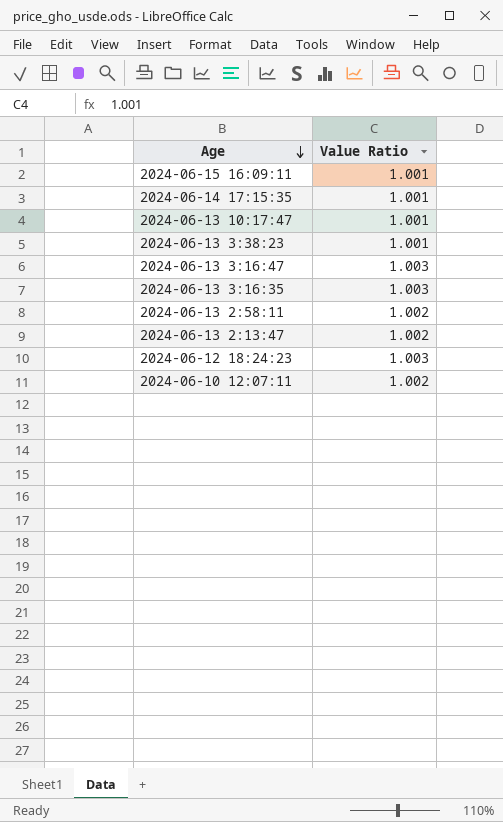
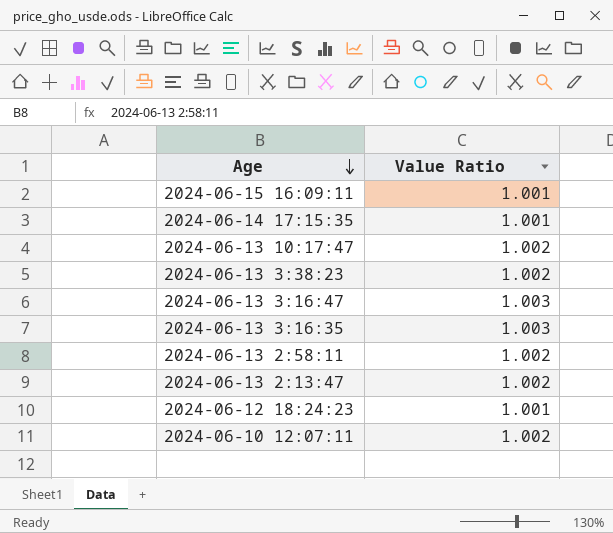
2024-06-13 10:17:47 | Value Ratio: 1.001 -> 1.002
2024-06-13 3:38:23 | Value Ratio: 1.001 -> 1.002
2024-06-12 18:24:23 | Value Ratio: 1.003 -> 1.001

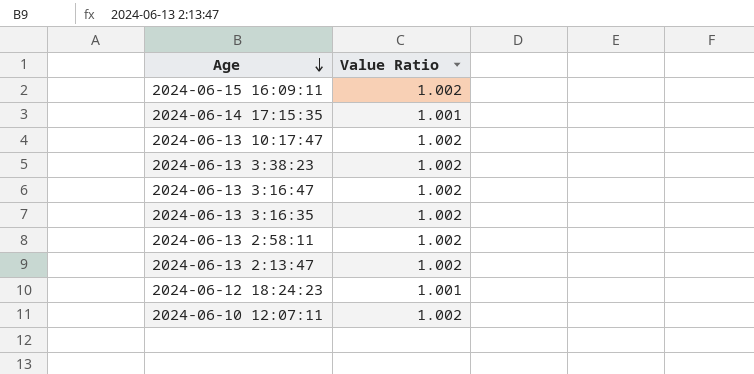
2024-06-15 16:09:11 | Value Ratio: 1.001 -> 1.002
2024-06-13 3:16:47 | Value Ratio: 1.003 -> 1.002
2024-06-13 3:16:35 | Value Ratio: 1.003 -> 1.002

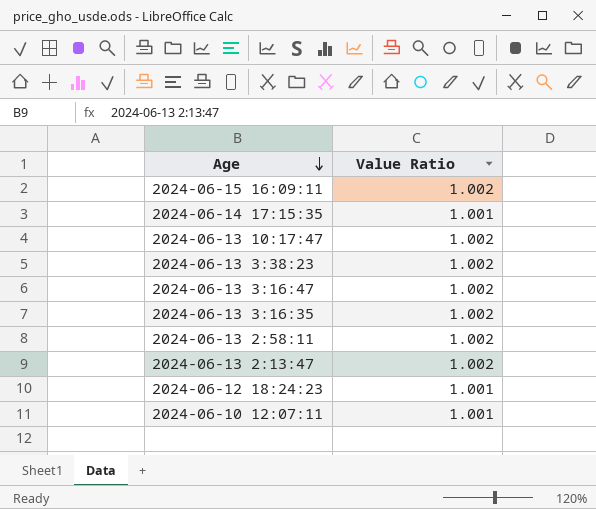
2024-06-10 12:07:11 | Value Ratio: 1.002 -> 1.001

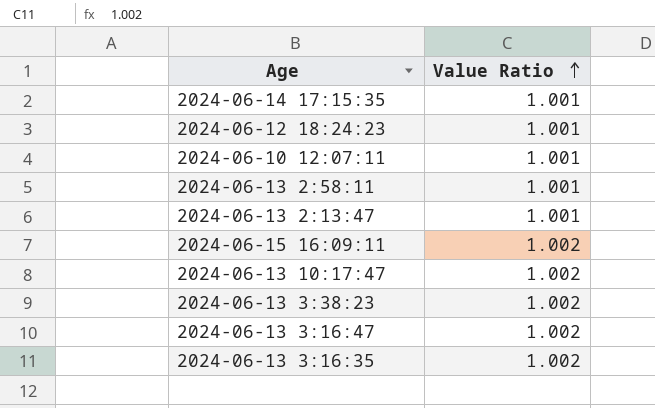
row order: Age descending -> Value Ratio ascending
2024-06-13 2:58:11 | Value Ratio: 1.002 -> 1.001
2024-06-13 2:13:47 | Value Ratio: 1.002 -> 1.001

